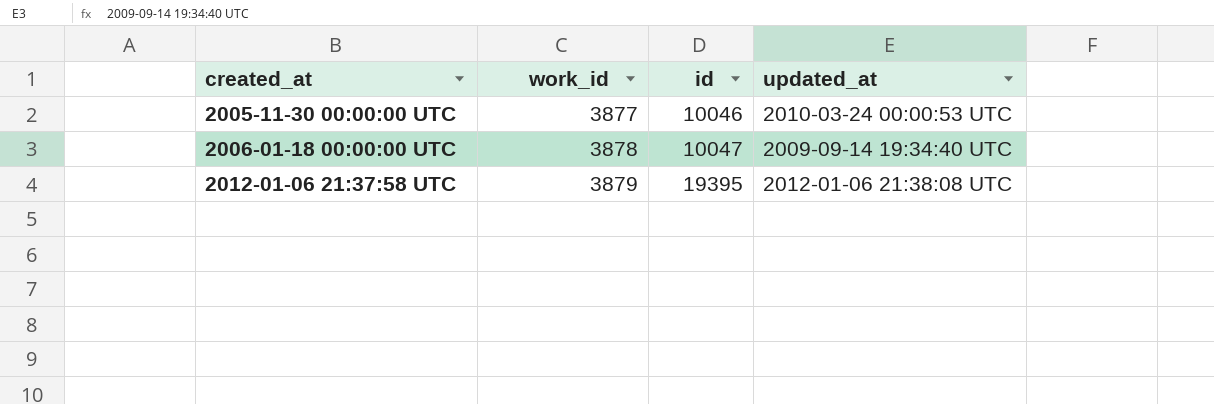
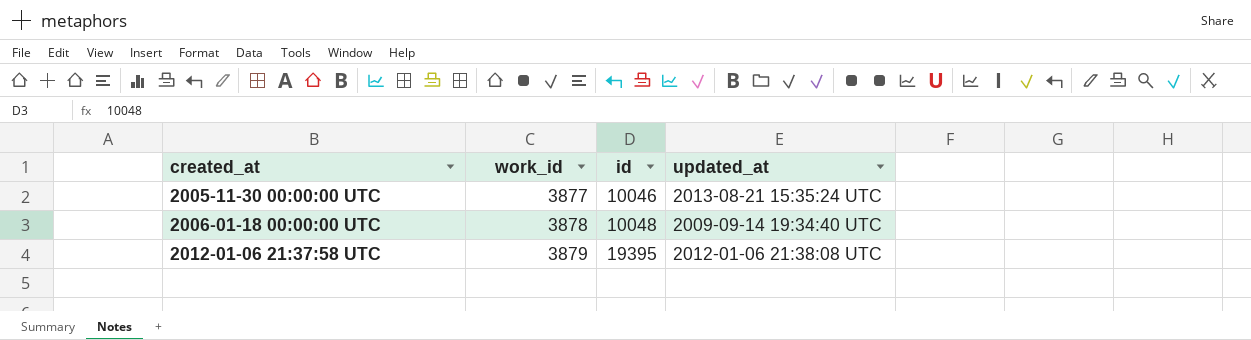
2005-11-30 00:00:00 UTC | updated_at: 2010-03-24 00:00:53 UTC -> 2013-08-21 15:35:24 UTC
2006-01-18 00:00:00 UTC | id: 10047 -> 10048

